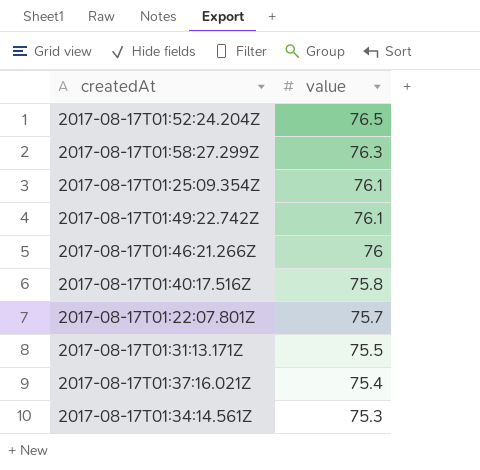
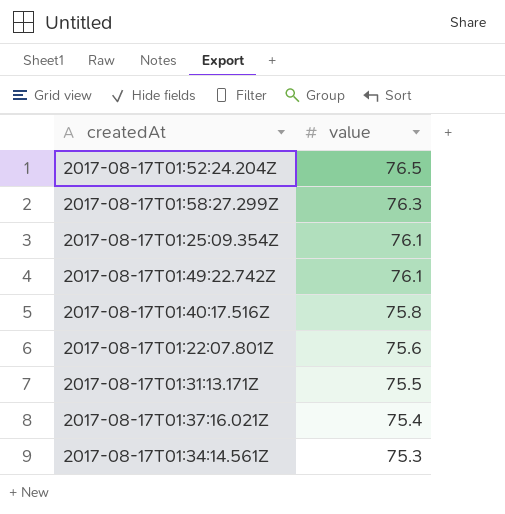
row 2017-08-17T01:46:21.266Z: 76 -> none
2017-08-17T01:22:07.801Z | value: 75.7 -> 75.6

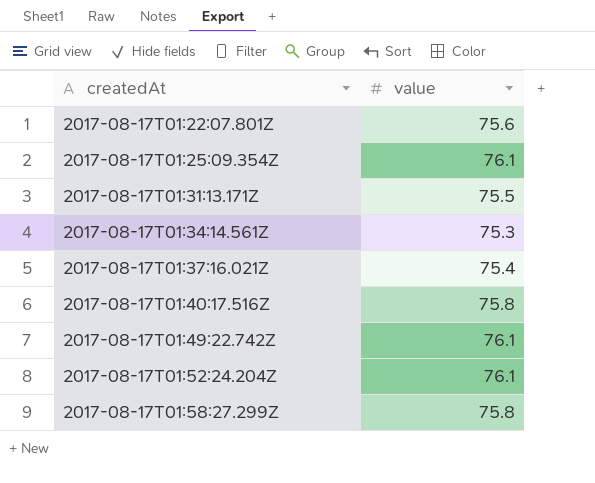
row order: value descending -> createdAt ascending
2017-08-17T01:52:24.204Z | value: 76.5 -> 76.1
2017-08-17T01:58:27.299Z | value: 76.3 -> 75.8

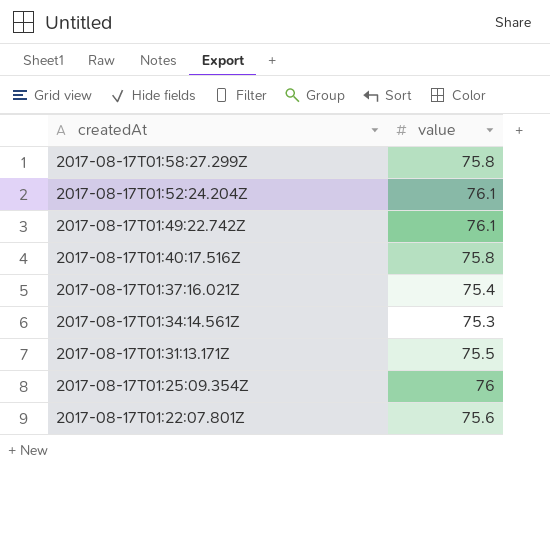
row order: createdAt ascending -> createdAt descending
2017-08-17T01:25:09.354Z | value: 76.1 -> 76

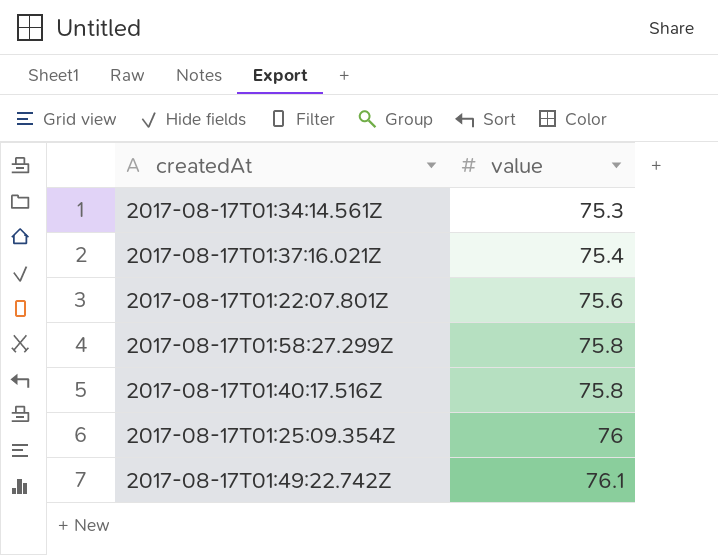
row order: createdAt descending -> value ascending
row 2017-08-17T01:52:24.204Z: 76.1 -> none
row 2017-08-17T01:31:13.171Z: 75.5 -> none

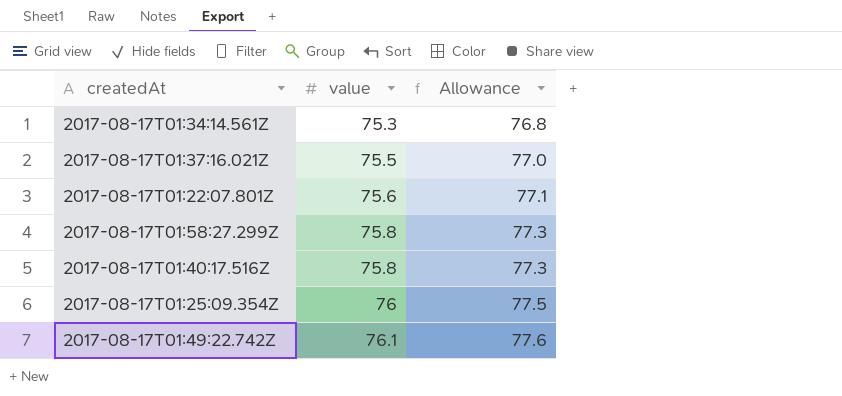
column Allowance | formula: none -> [value] * 1.02
2017-08-17T01:37:16.021Z | value: 75.4 -> 75.5

